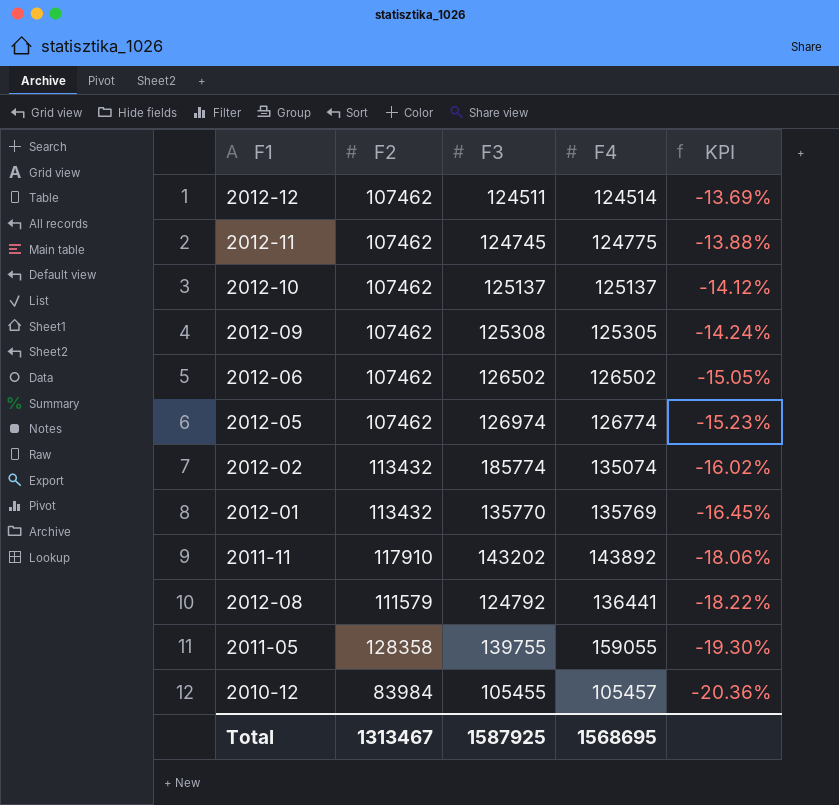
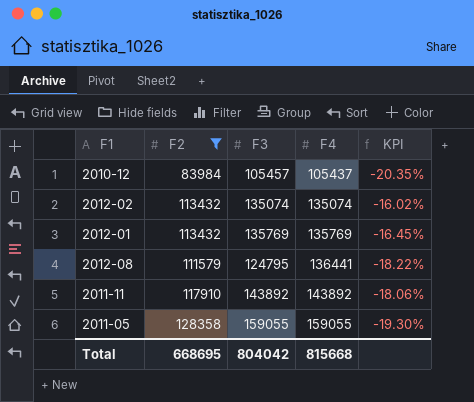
filter: none -> F2 != 107462
row order: KPI descending -> F4 ascending
2010-12 | F3: 105455 -> 105457
2010-12 | F4: 105457 -> 105437
2010-12 | KPI: -20.36% -> -20.35%
2012-02 | F3: 185774 -> 135074
2012-01 | F3: 135770 -> 135769
2012-08 | F3: 124792 -> 124795
2011-11 | F3: 143202 -> 143892
2011-05 | F3: 139755 -> 159055
Total | F2: 1313467 -> 668695
Total | F3: 1587925 -> 804042
Total | F4: 1568695 -> 815668

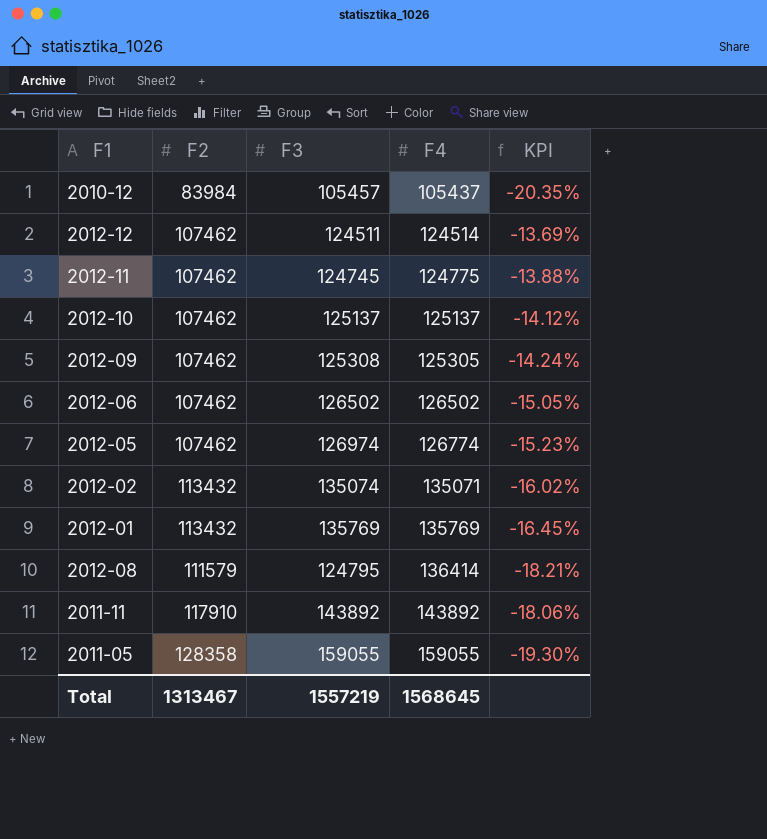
filter: F2 != 107462 -> none
2012-02 | F4: 135074 -> 135071
2012-08 | F4: 136441 -> 136414
2012-08 | KPI: -18.22% -> -18.21%
Total | F2: 668695 -> 1313467
Total | F3: 804042 -> 1557219
Total | F4: 815668 -> 1568645

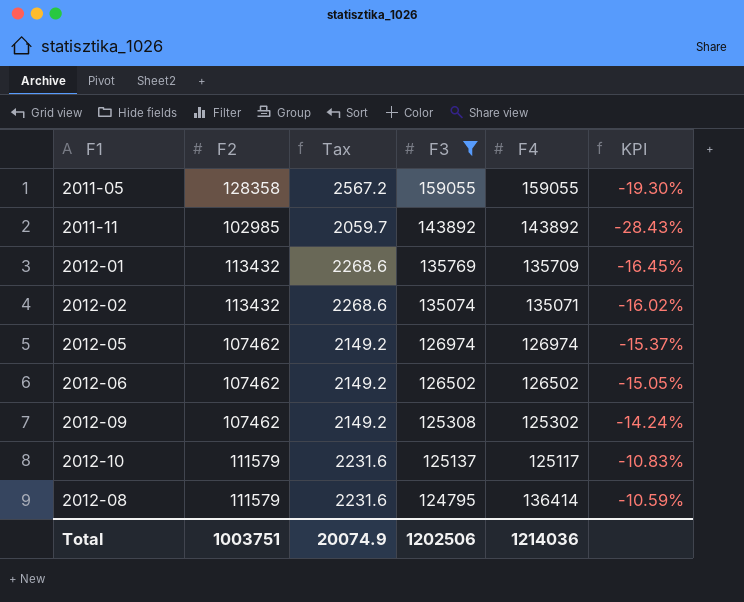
filter: none -> F3 >= 124795
row order: F4 ascending -> F3 descending
column Tax | formula: none -> [F2] * 0.02
column KPI | formula: ([F2] - [F4]) / [F4] -> ([F2] - [F3]) / [F3]
2011-11 | F2: 117910 -> 102985
2012-01 | F4: 135769 -> 135709
2012-05 | F4: 126774 -> 126974
2012-09 | F4: 125305 -> 125302
2012-10 | F2: 107462 -> 111579
2012-10 | F4: 125137 -> 125117
Total | F2: 1313467 -> 1003751
Total | F3: 1557219 -> 1202506
Total | F4: 1568645 -> 1214036

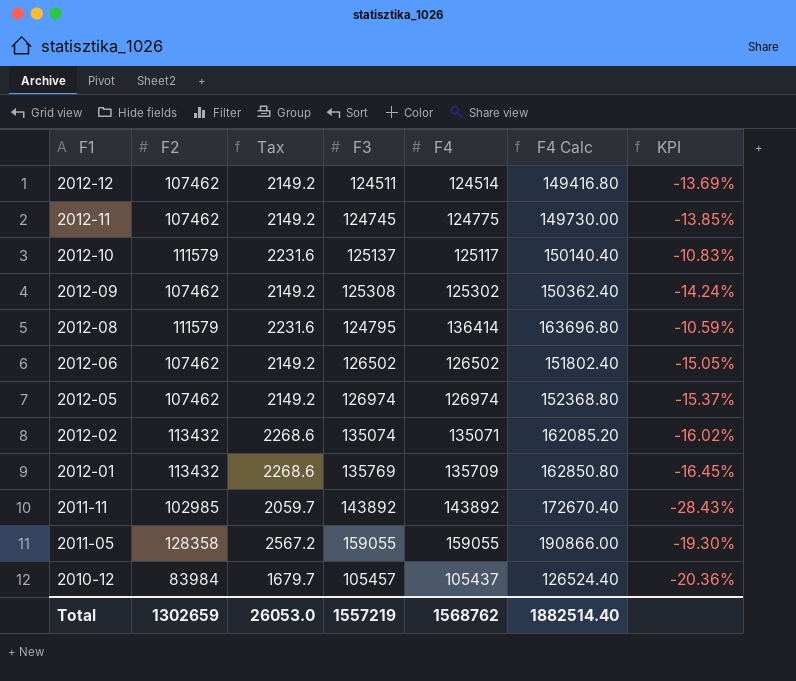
filter: F3 >= 124795 -> none
row order: F3 descending -> F1 descending
column F4 Calc | formula: none -> [F4] * 1.2
Total | F2: 1003751 -> 1302659
Total | Tax: 20074.9 -> 26053.0
Total | F3: 1202506 -> 1557219
Total | F4: 1214036 -> 1568762

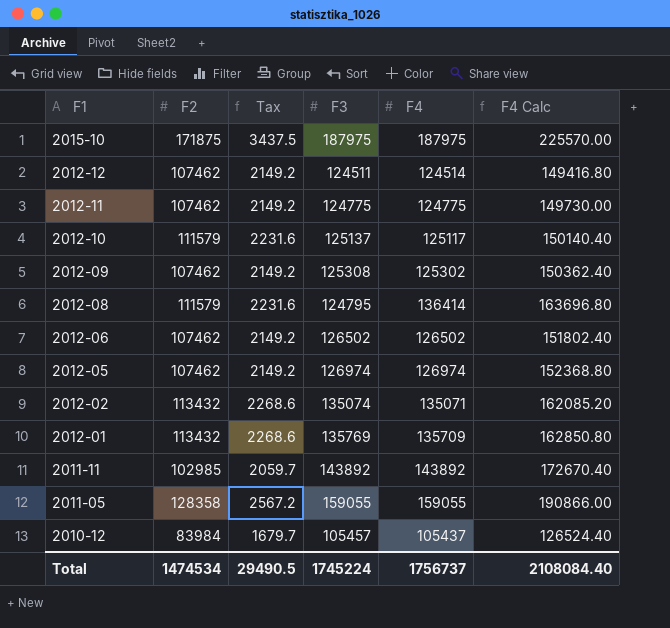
column KPI | formula: ([F2] - [F3]) / [F3] -> none
row 2015-10: none -> 171875 | 3437.5 | 187975 | 187975 | 225570.00
2012-11 | F3: 124745 -> 124775
Total | F2: 1302659 -> 1474534
Total | Tax: 26053.0 -> 29490.5
Total | F3: 1557219 -> 1745224
Total | F4: 1568762 -> 1756737
Total | F4 Calc: 1882514.40 -> 2108084.40

